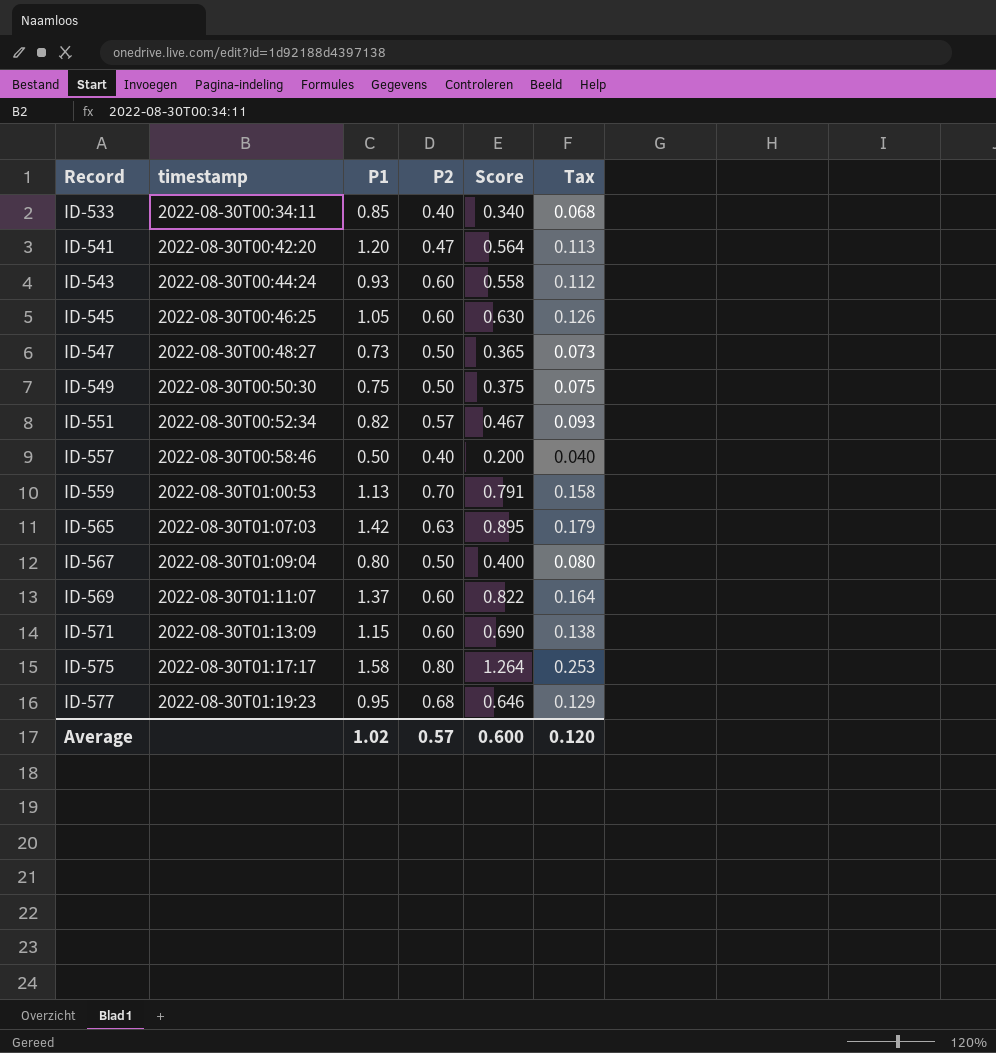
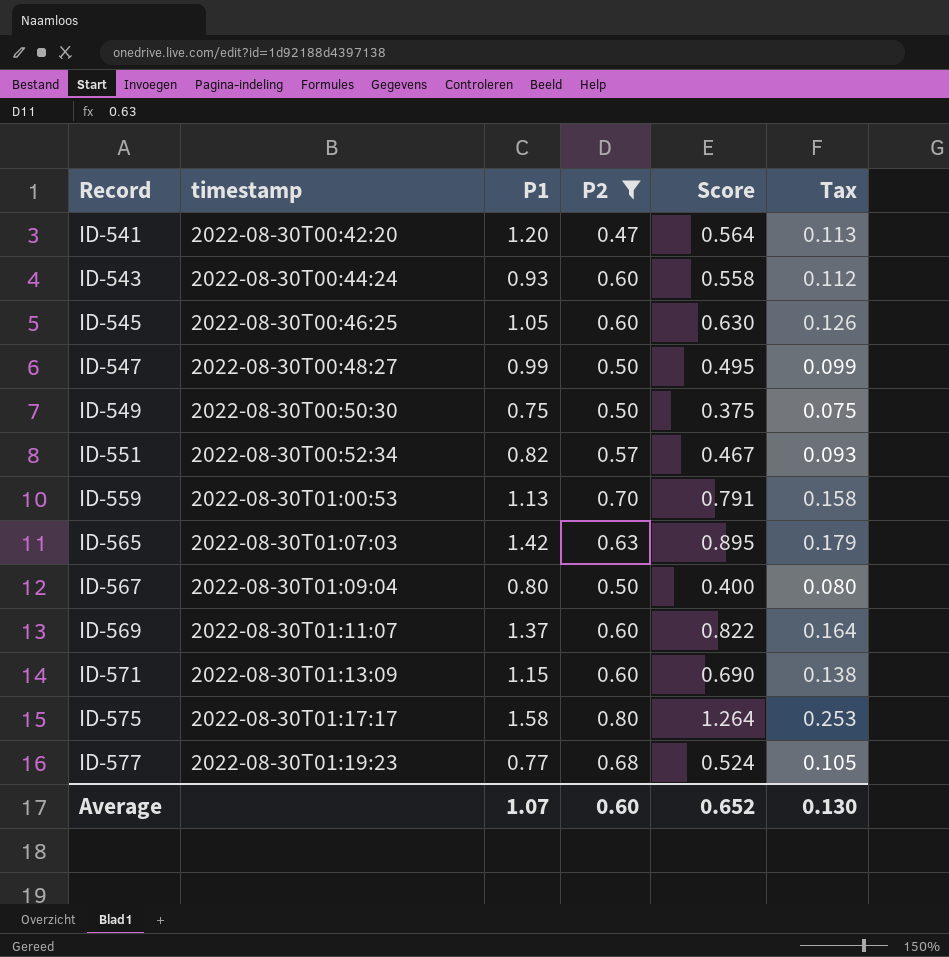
filter: none -> P2 != 0.40
ID-547 | P1: 0.73 -> 0.99
ID-547 | Score: 0.365 -> 0.495
ID-547 | Tax: 0.073 -> 0.099
ID-577 | P1: 0.95 -> 0.77
ID-577 | Score: 0.646 -> 0.524
ID-577 | Tax: 0.129 -> 0.105
Average | P1: 1.02 -> 1.07
Average | P2: 0.57 -> 0.60
Average | Score: 0.600 -> 0.652
Average | Tax: 0.120 -> 0.130

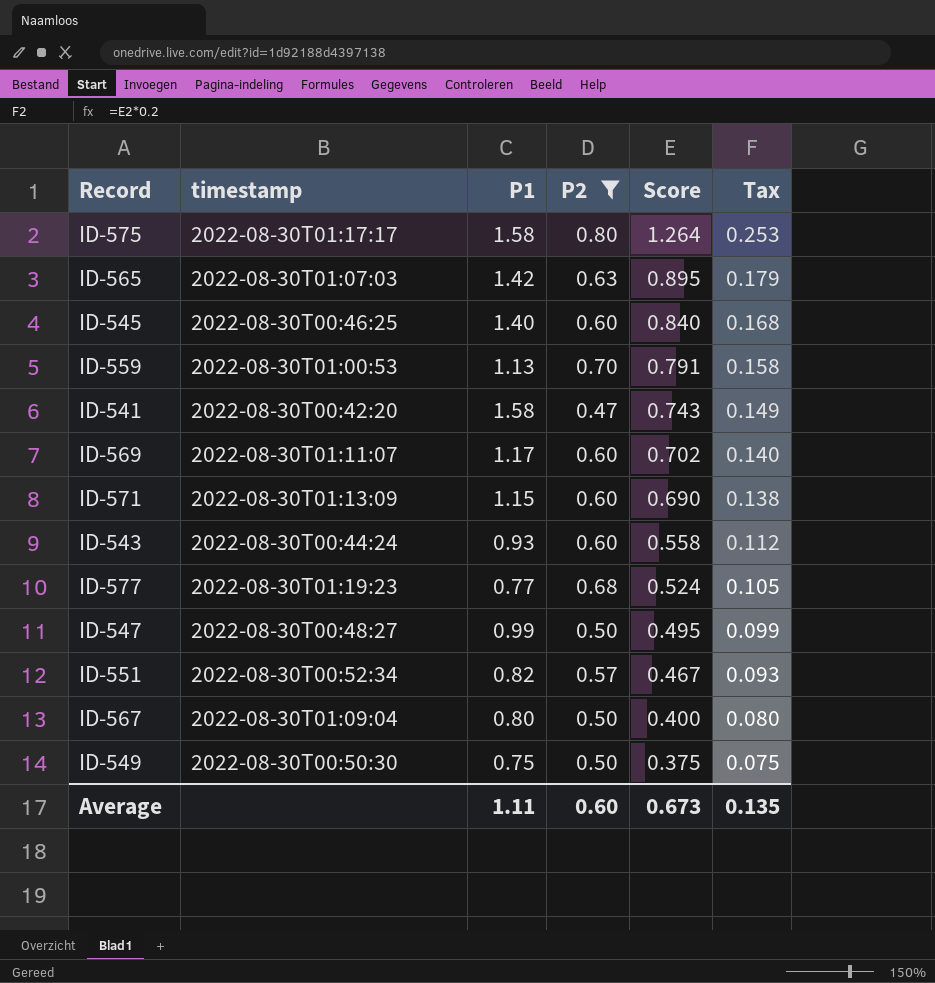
row order: Record ascending -> Score descending
ID-545 | P1: 1.05 -> 1.40
ID-545 | Score: 0.630 -> 0.840
ID-545 | Tax: 0.126 -> 0.168
ID-541 | P1: 1.20 -> 1.58
ID-541 | Score: 0.564 -> 0.743
ID-541 | Tax: 0.113 -> 0.149
ID-569 | P1: 1.37 -> 1.17
ID-569 | Score: 0.822 -> 0.702
ID-569 | Tax: 0.164 -> 0.140
Average | P1: 1.07 -> 1.11
Average | Score: 0.652 -> 0.673
Average | Tax: 0.130 -> 0.135

